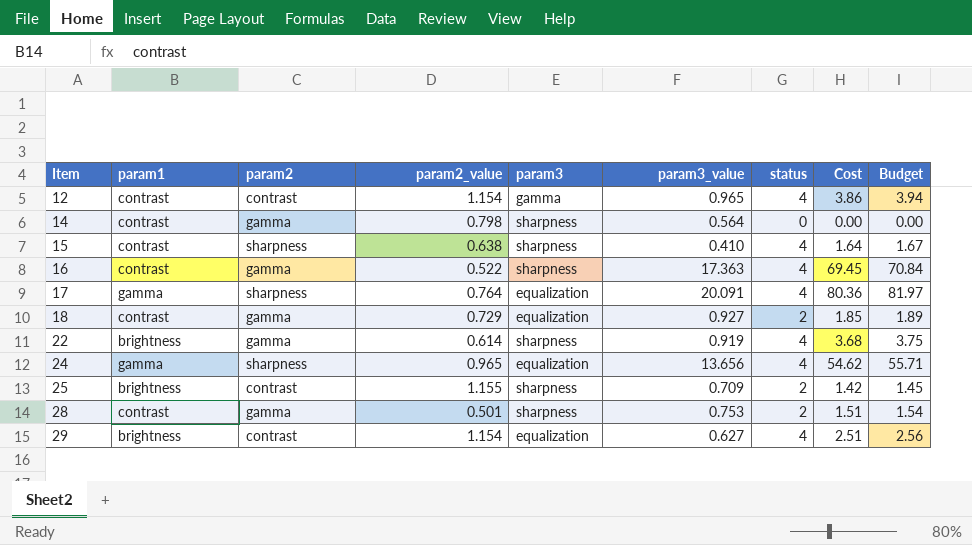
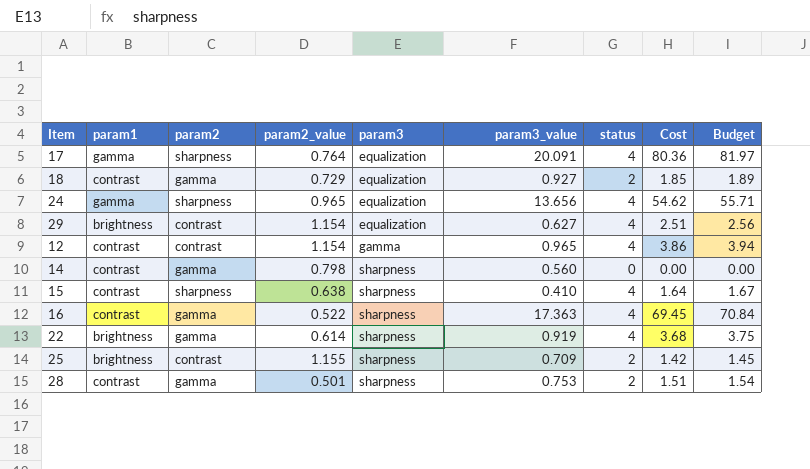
row order: Item ascending -> param3 ascending
14 | param3_value: 0.564 -> 0.560

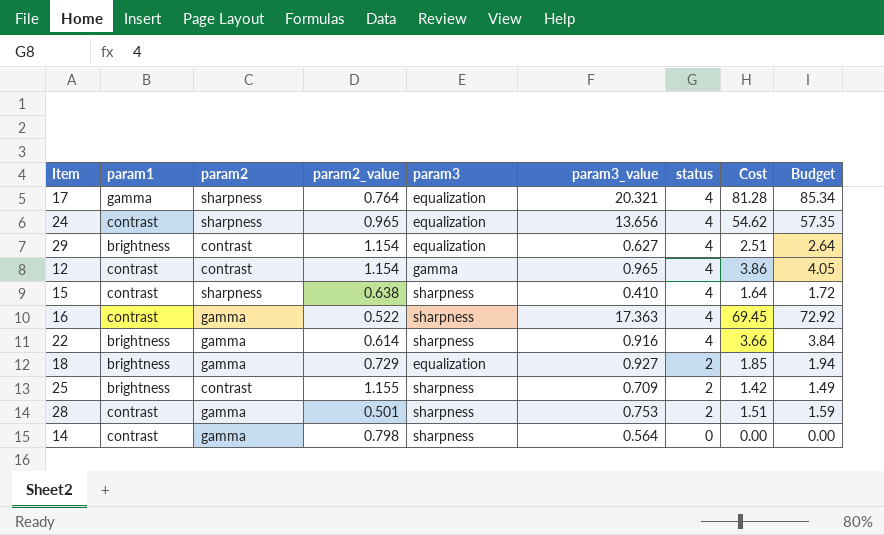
row order: param3 ascending -> status descending
column Budget | formula: [Cost] * 1.02 -> [Cost] * 1.05
17 | param3_value: 20.091 -> 20.321
17 | Cost: 80.36 -> 81.28
24 | param1: gamma -> contrast
22 | param3_value: 0.919 -> 0.916
22 | Cost: 3.68 -> 3.66
18 | param1: contrast -> brightness
14 | param3_value: 0.560 -> 0.564

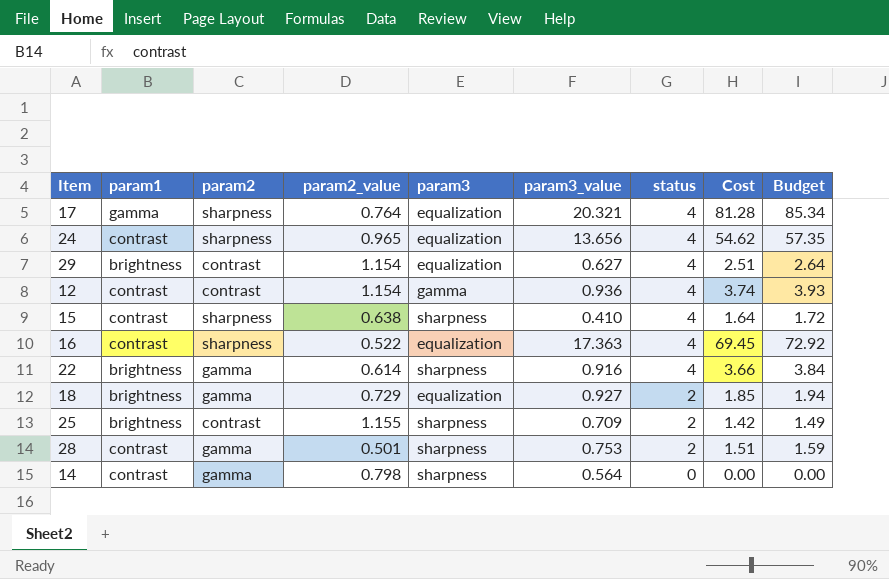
12 | param3_value: 0.965 -> 0.936
12 | Cost: 3.86 -> 3.74
12 | Budget: 4.05 -> 3.93
16 | param2: gamma -> sharpness
16 | param3: sharpness -> equalization

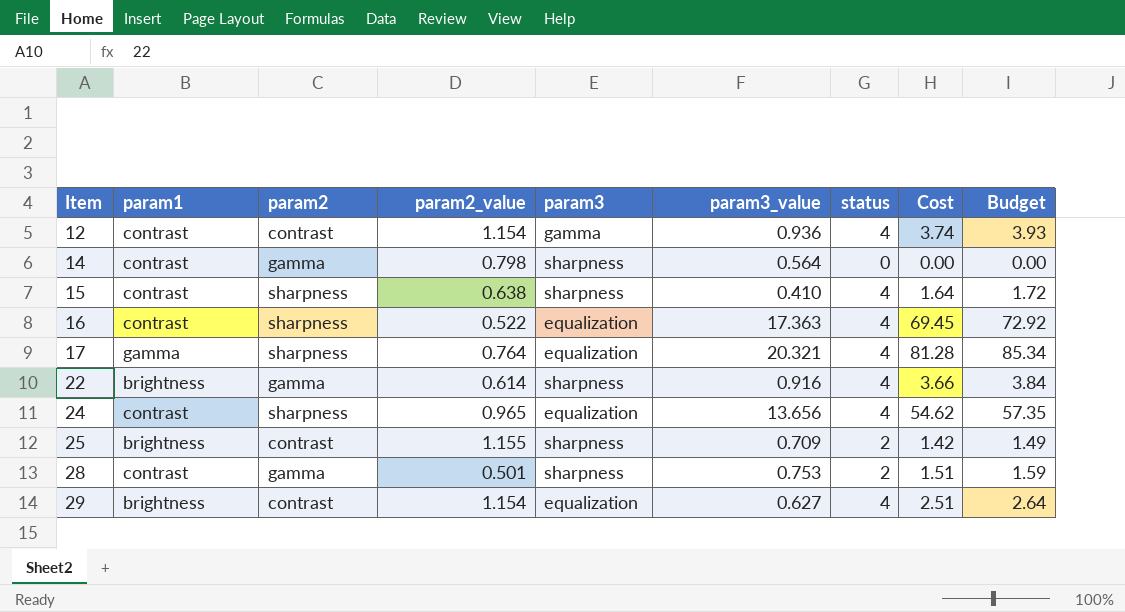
row order: status descending -> Item ascending
row 18: brightness | gamma | 0.729 | equalization | 0.927 | 2 | 1.85 | 1.94 -> none

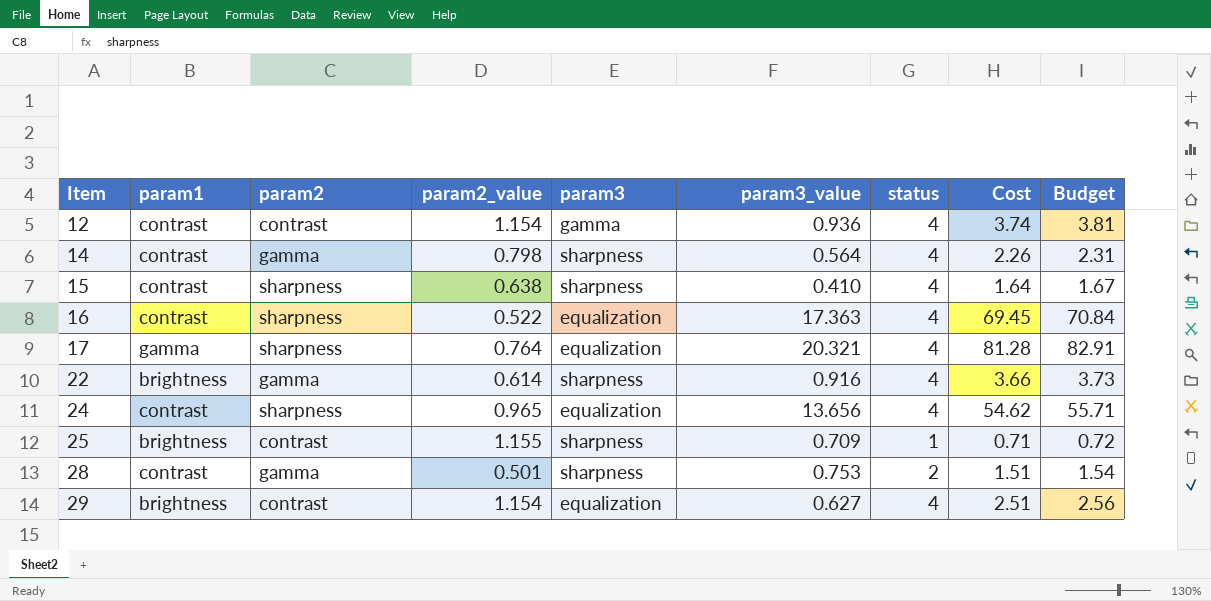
column Budget | formula: [Cost] * 1.05 -> [Cost] * 1.02
14 | status: 0 -> 4
14 | Cost: 0.00 -> 2.26
25 | status: 2 -> 1
25 | Cost: 1.42 -> 0.71

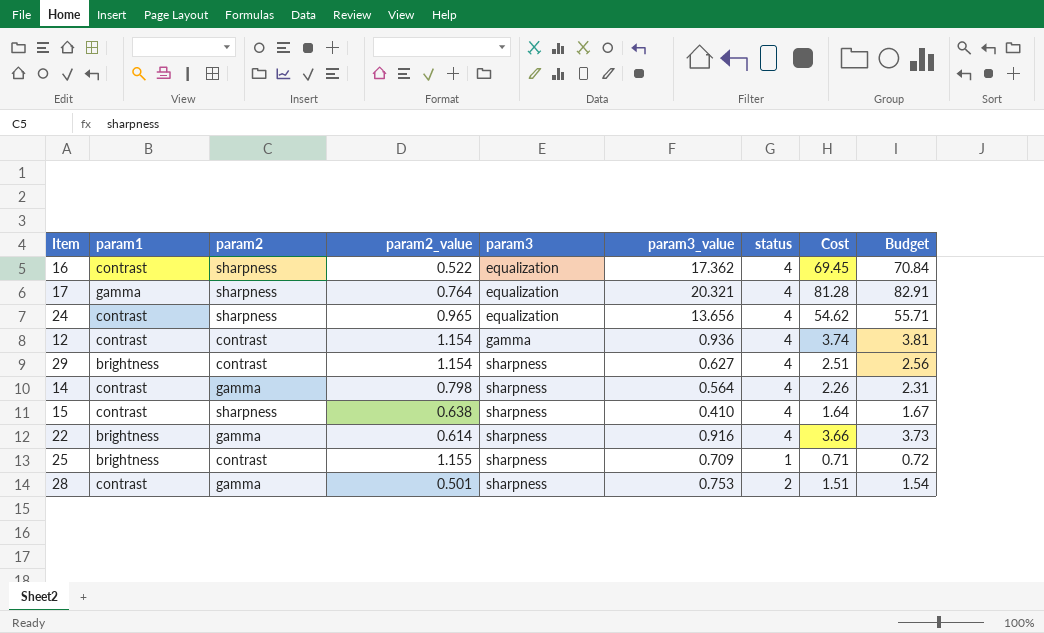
row order: Item ascending -> param3 ascending
16 | param3_value: 17.363 -> 17.362
29 | param3: equalization -> sharpness

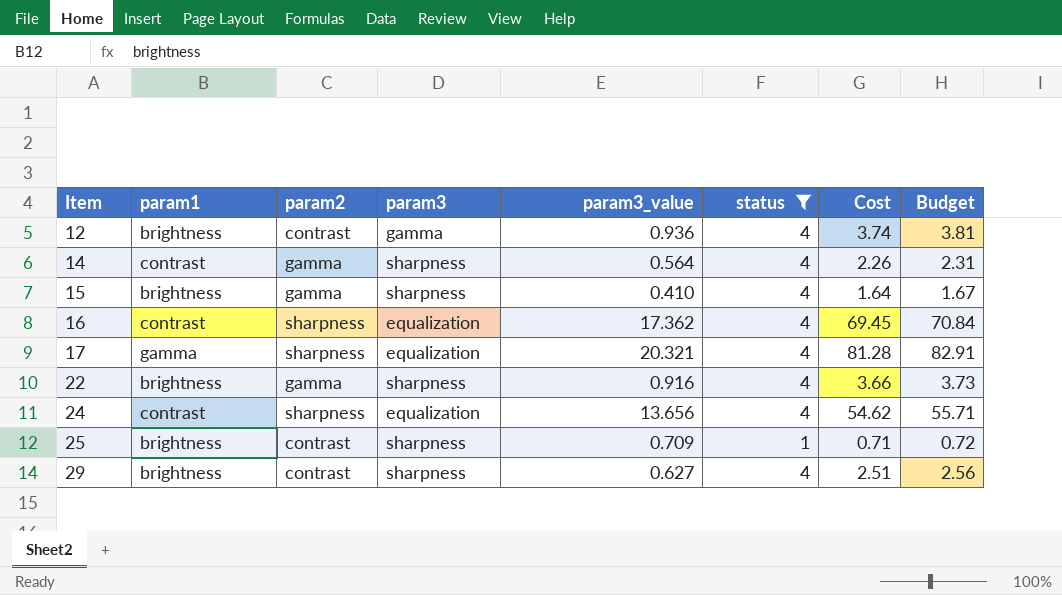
filter: none -> status != 2
row order: param3 ascending -> Item ascending
column param2_value | position: 4 -> none
12 | param1: contrast -> brightness
15 | param1: contrast -> brightness
15 | param2: sharpness -> gamma

